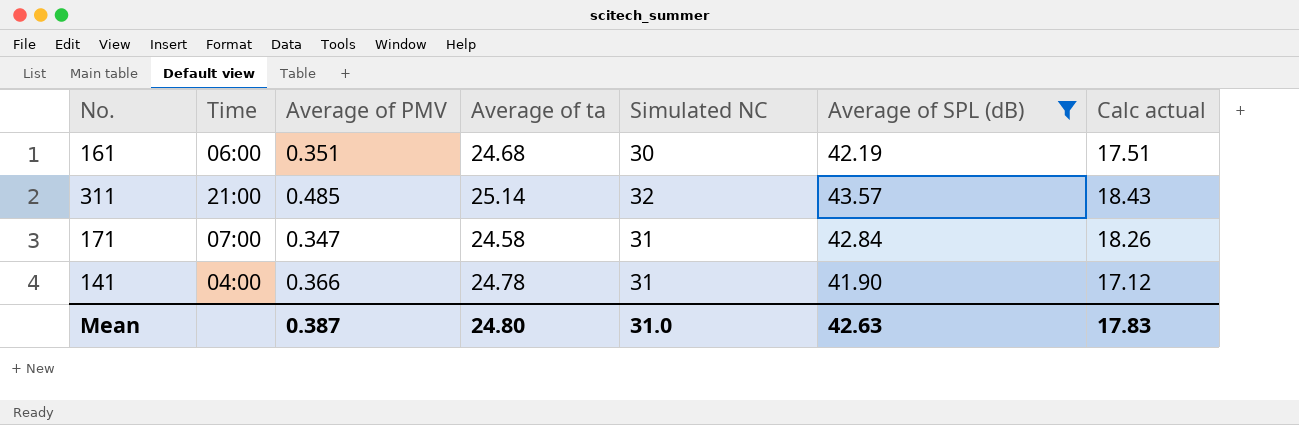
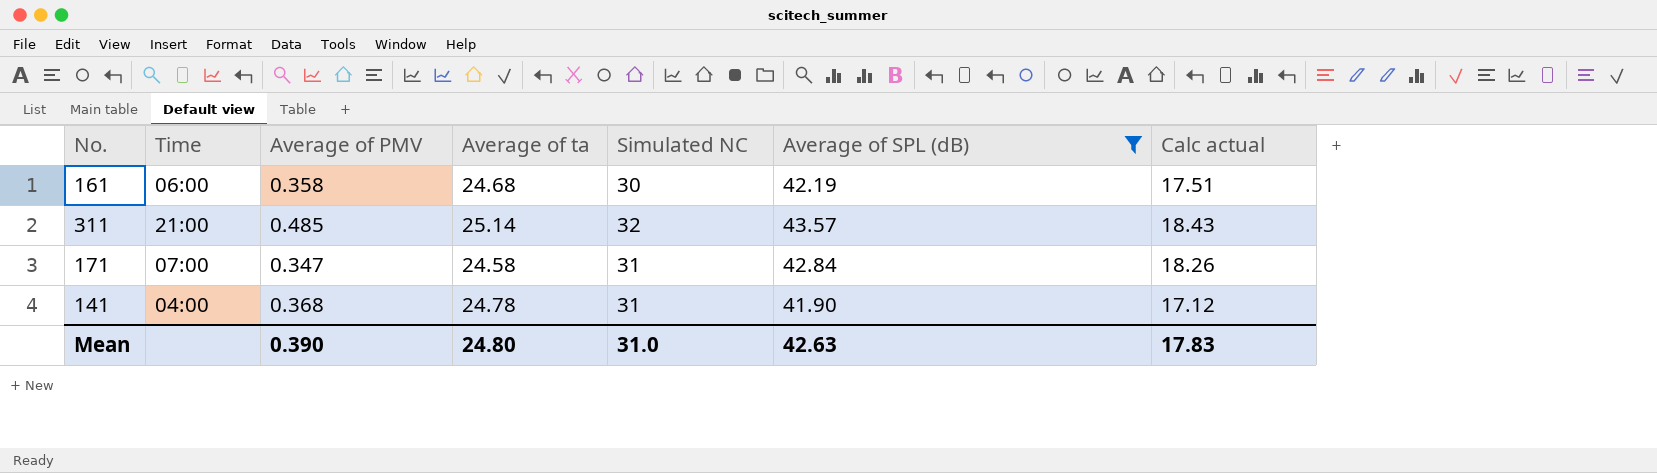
161 | Average of PMV: 0.351 -> 0.358
141 | Average of PMV: 0.366 -> 0.368
Mean | Average of PMV: 0.387 -> 0.390

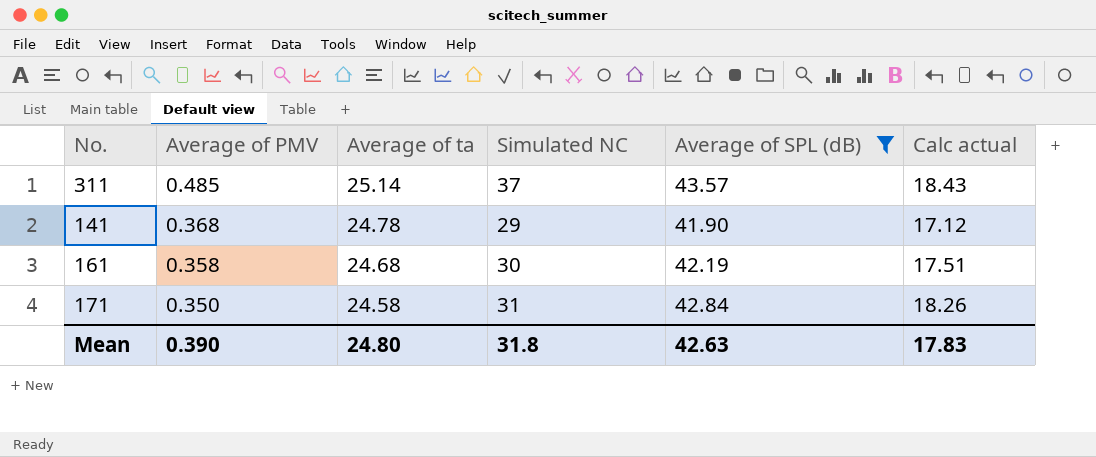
row order: none -> Average of PMV descending
column Time | position: 2 -> none
311 | Simulated NC: 32 -> 37
141 | Simulated NC: 31 -> 29
171 | Average of PMV: 0.347 -> 0.350
Mean | Simulated NC: 31.0 -> 31.8

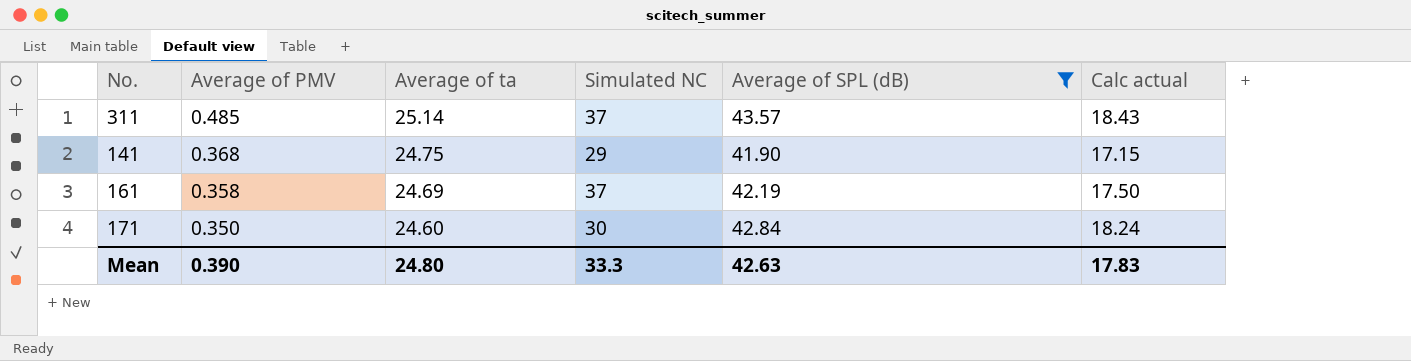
141 | Average of ta: 24.78 -> 24.75
141 | Calc actual: 17.12 -> 17.15
161 | Average of ta: 24.68 -> 24.69
161 | Simulated NC: 30 -> 37
161 | Calc actual: 17.51 -> 17.50
171 | Average of ta: 24.58 -> 24.60
171 | Simulated NC: 31 -> 30
171 | Calc actual: 18.26 -> 18.24
Mean | Simulated NC: 31.8 -> 33.3

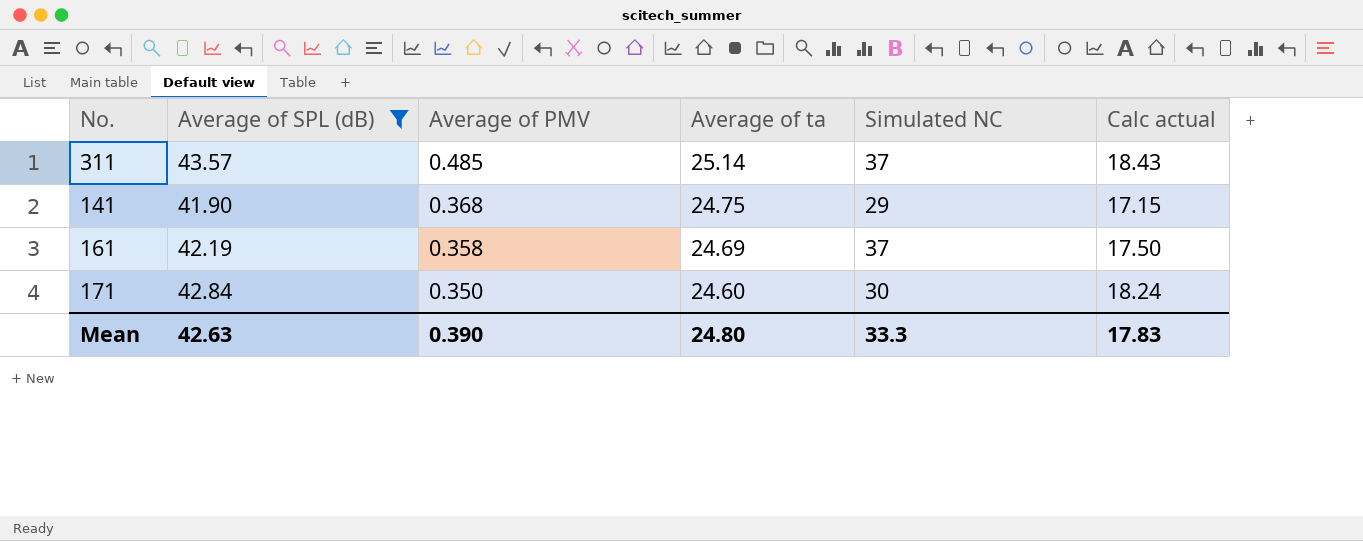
column Average of SPL (dB) | position: 5 -> 2

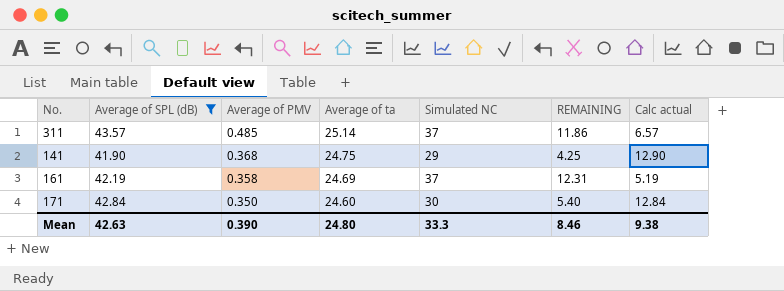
column REMAINING | formula: none -> [Simulated NC] - [Average of ta]
column Calc actual | formula: [Average of SPL (dB)] - [Average of ta] -> [Average of SPL (dB)] - [Simulated NC]
Mean | Calc actual: 17.83 -> 9.38

